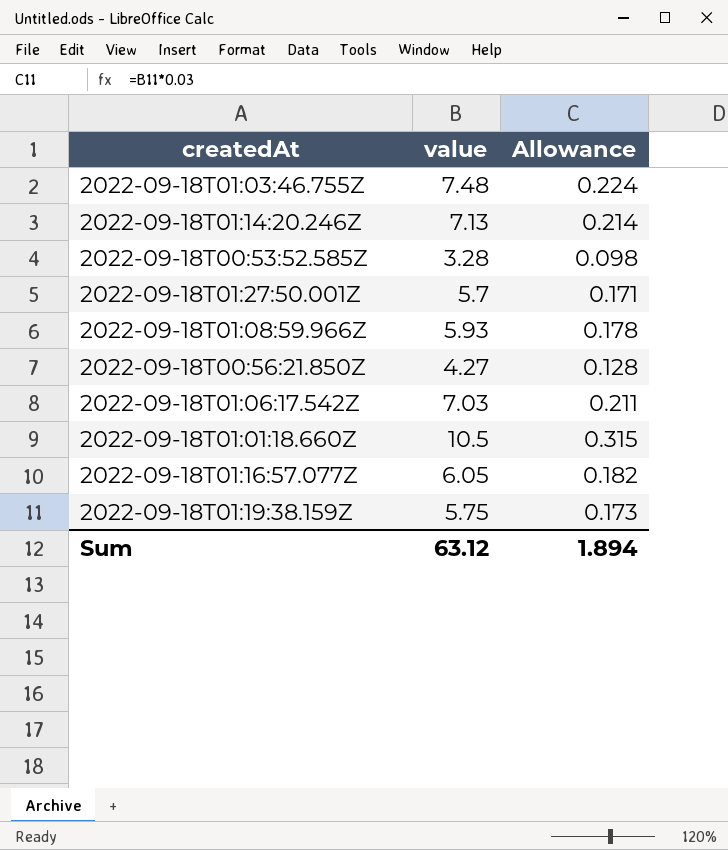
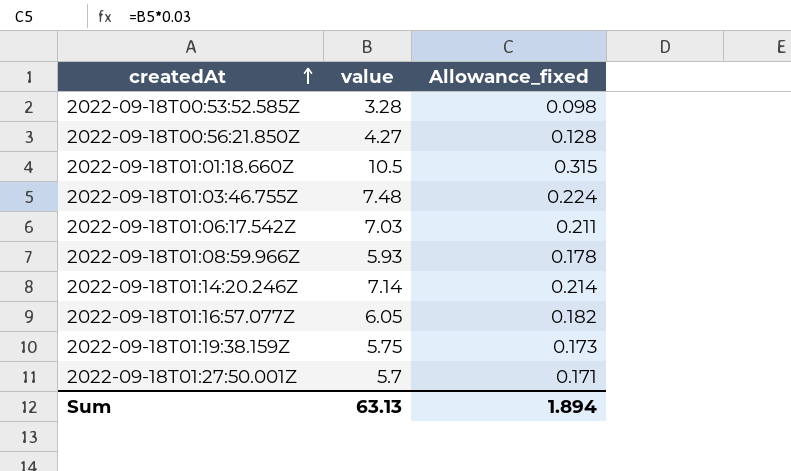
row order: none -> createdAt ascending
column name: Allowance -> Allowance_fixed
2022-09-18T01:14:20.246Z | value: 7.13 -> 7.14
Sum | value: 63.12 -> 63.13

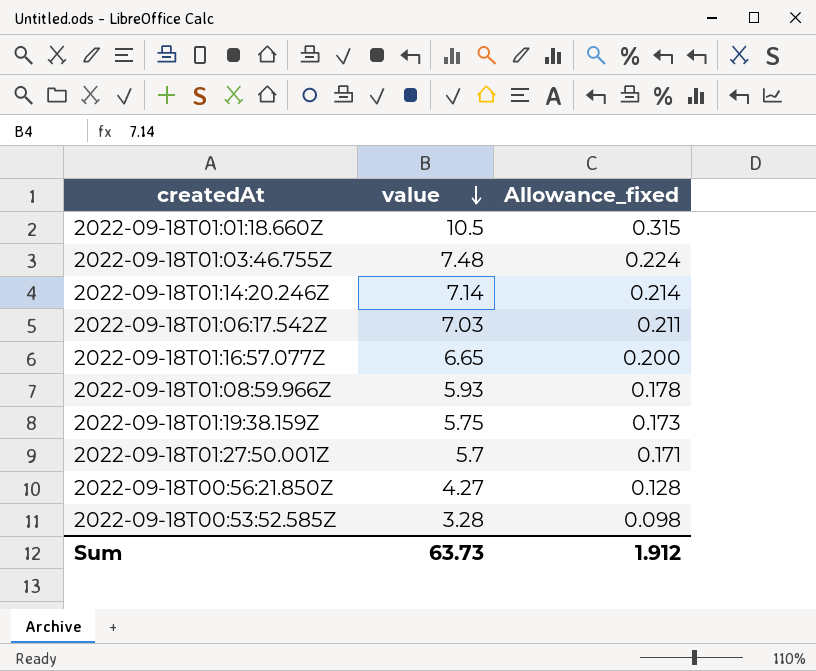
row order: createdAt ascending -> value descending
2022-09-18T01:16:57.077Z | value: 6.05 -> 6.65
2022-09-18T01:16:57.077Z | Allowance_fixed: 0.182 -> 0.200
Sum | value: 63.13 -> 63.73
Sum | Allowance_fixed: 1.894 -> 1.912

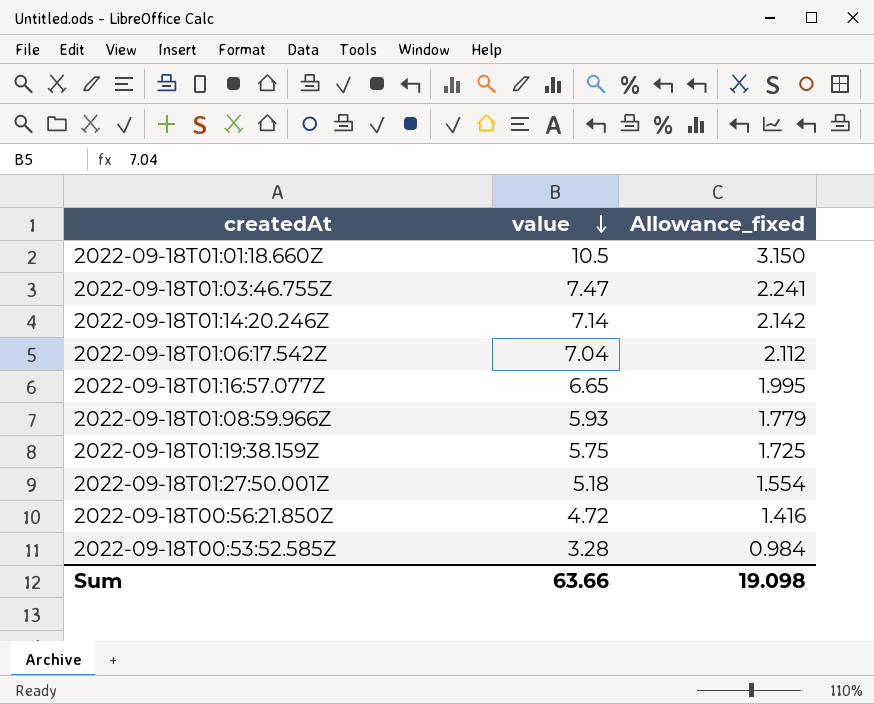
column Allowance_fixed | formula: [value] * 0.03 -> [value] * 0.3
2022-09-18T01:03:46.755Z | value: 7.48 -> 7.47
2022-09-18T01:06:17.542Z | value: 7.03 -> 7.04
2022-09-18T01:27:50.001Z | value: 5.7 -> 5.18
2022-09-18T00:56:21.850Z | value: 4.27 -> 4.72
Sum | value: 63.73 -> 63.66
Sum | Allowance_fixed: 1.912 -> 19.098

